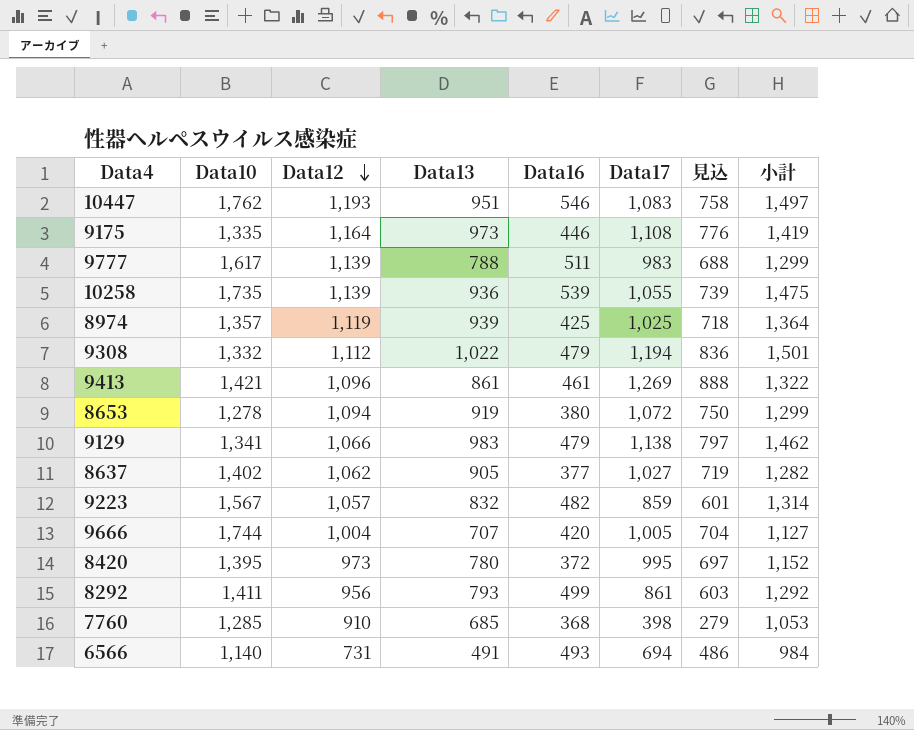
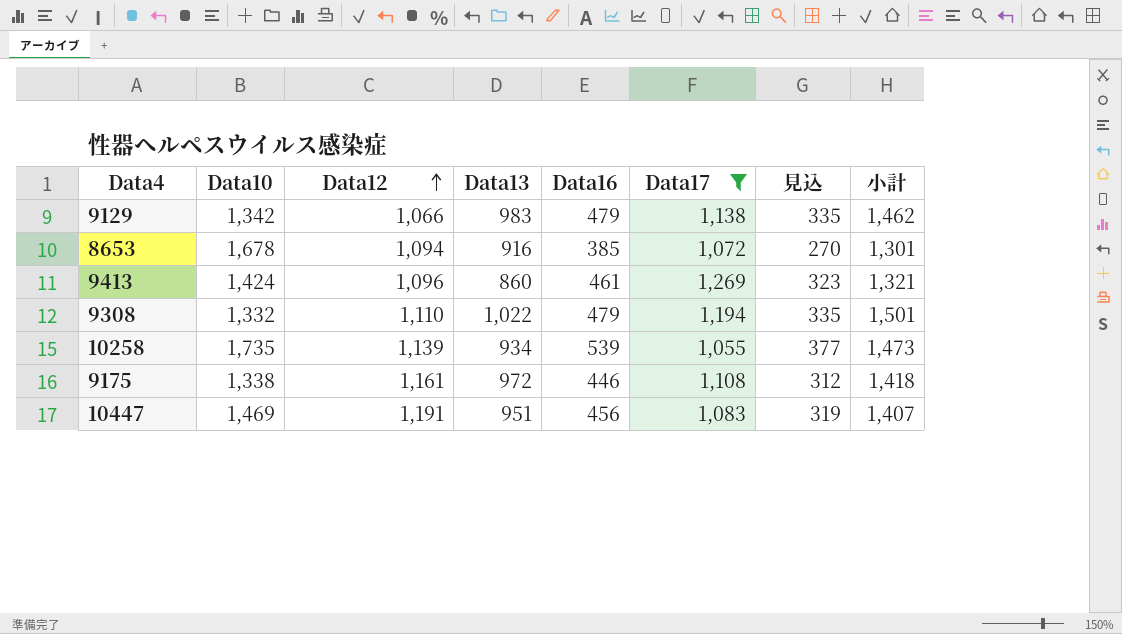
filter: none -> Data17 >= 1,055
row order: Data12 descending -> Data12 ascending
column 見込 | formula: [Data17] * 0.7 -> [Data16] * 0.7
9129 | Data10: 1,341 -> 1,342
8653 | Data10: 1,278 -> 1,678
8653 | Data13: 919 -> 916
8653 | Data16: 380 -> 385
8653 | 小計: 1,299 -> 1,301
9413 | Data10: 1,421 -> 1,424
9413 | Data13: 861 -> 860
9413 | 小計: 1,322 -> 1,321
9308 | Data12: 1,112 -> 1,110
10258 | Data13: 936 -> 934
10258 | 小計: 1,475 -> 1,473
9175 | Data10: 1,335 -> 1,338
9175 | Data12: 1,164 -> 1,161
9175 | Data13: 973 -> 972
9175 | 小計: 1,419 -> 1,418
10447 | Data10: 1,762 -> 1,469
10447 | Data12: 1,193 -> 1,191
10447 | Data16: 546 -> 456
10447 | 小計: 1,497 -> 1,407

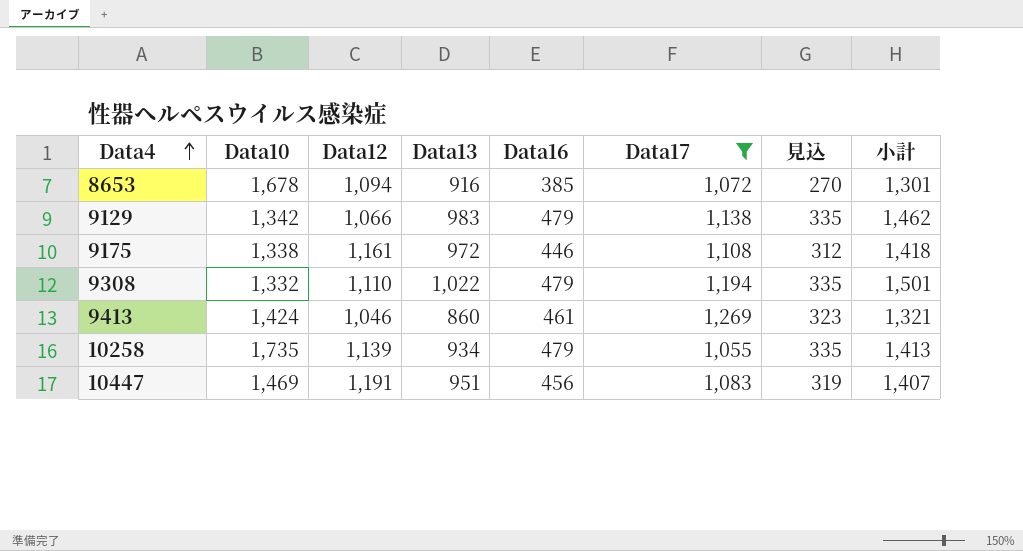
row order: Data12 ascending -> Data4 ascending
9413 | Data12: 1,096 -> 1,046
10258 | Data16: 539 -> 479
10258 | 見込: 377 -> 335
10258 | 小計: 1,473 -> 1,413

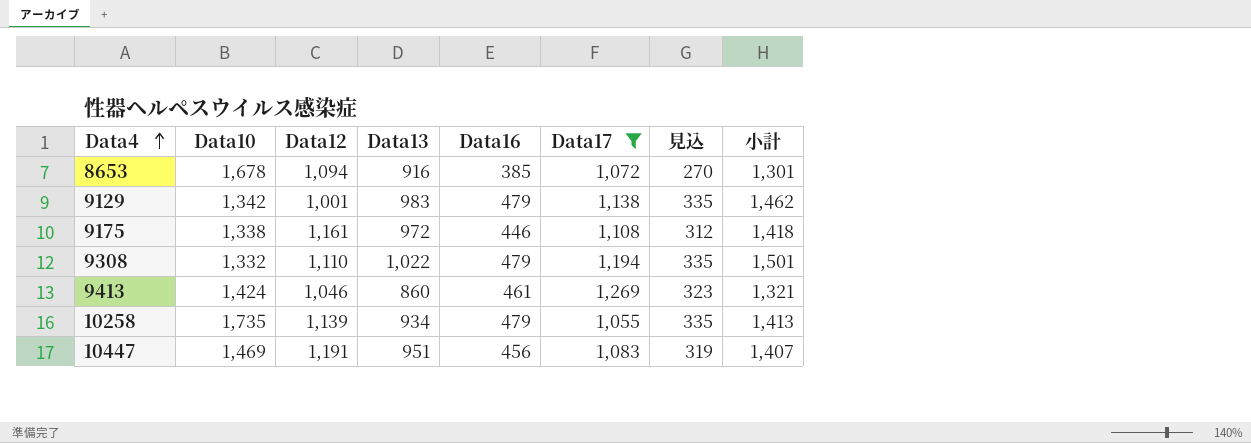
9129 | Data12: 1,066 -> 1,001

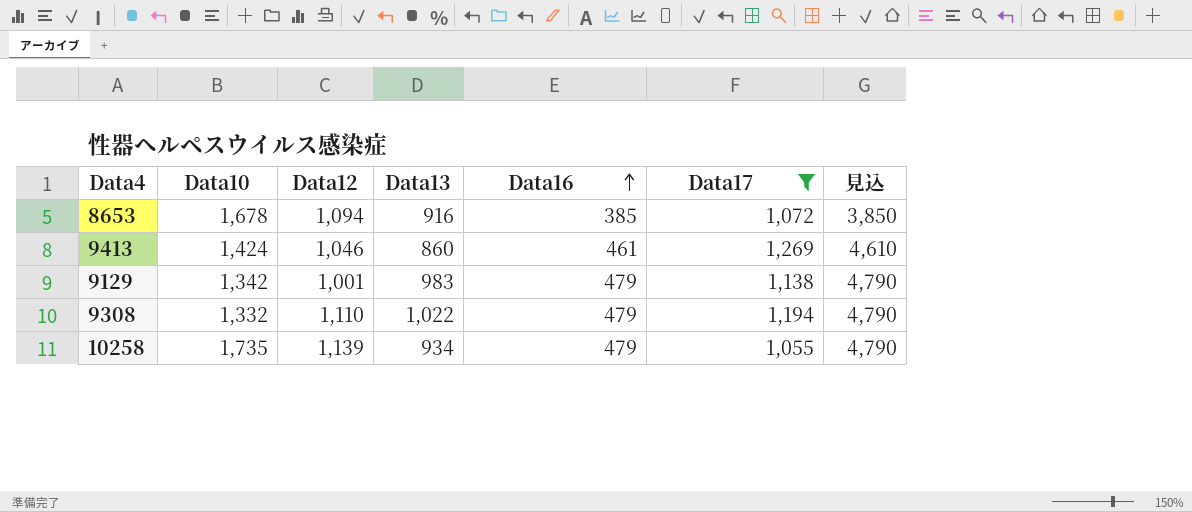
row order: Data4 ascending -> Data16 ascending
column 小計 | formula: [Data13] + [Data16] -> none
column 見込 | formula: [Data16] * 0.7 -> [Data16] * 10
row 9175: 1,338 | 1,161 | 972 | 446 | 1,108 | 312 | 1,418 -> none
row 10447: 1,469 | 1,191 | 951 | 456 | 1,083 | 319 | 1,407 -> none

